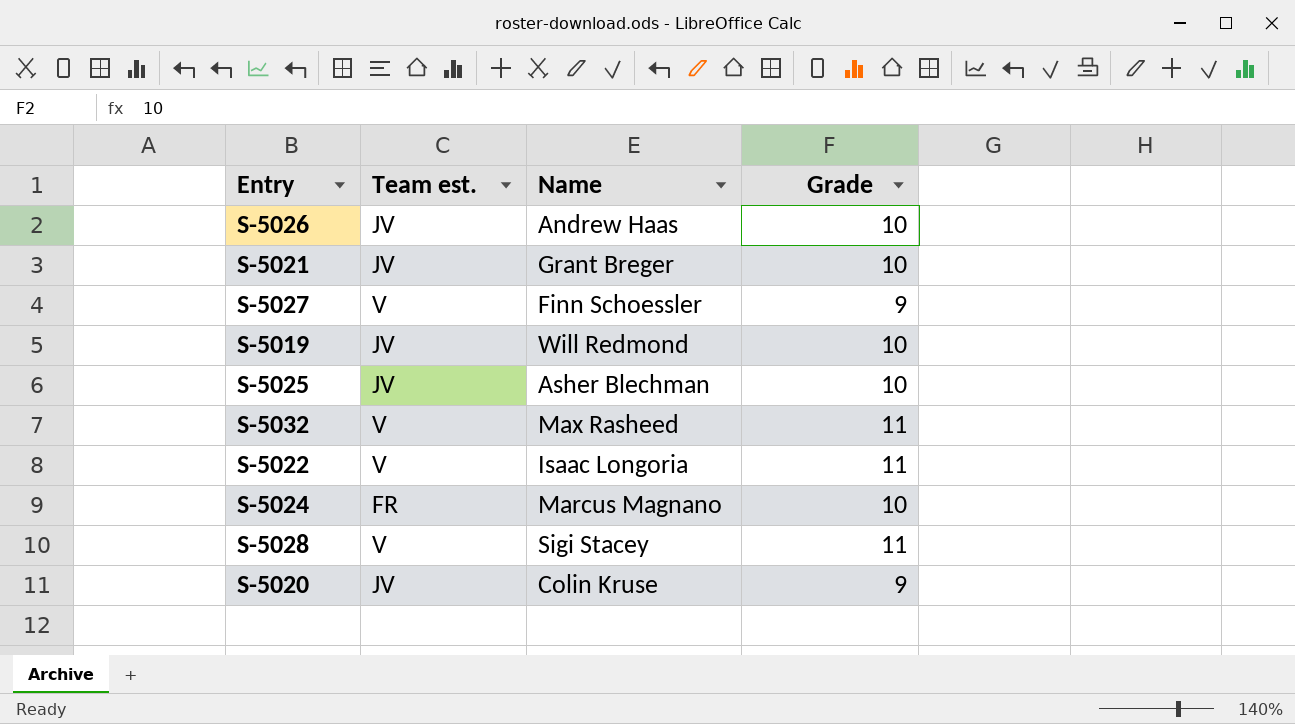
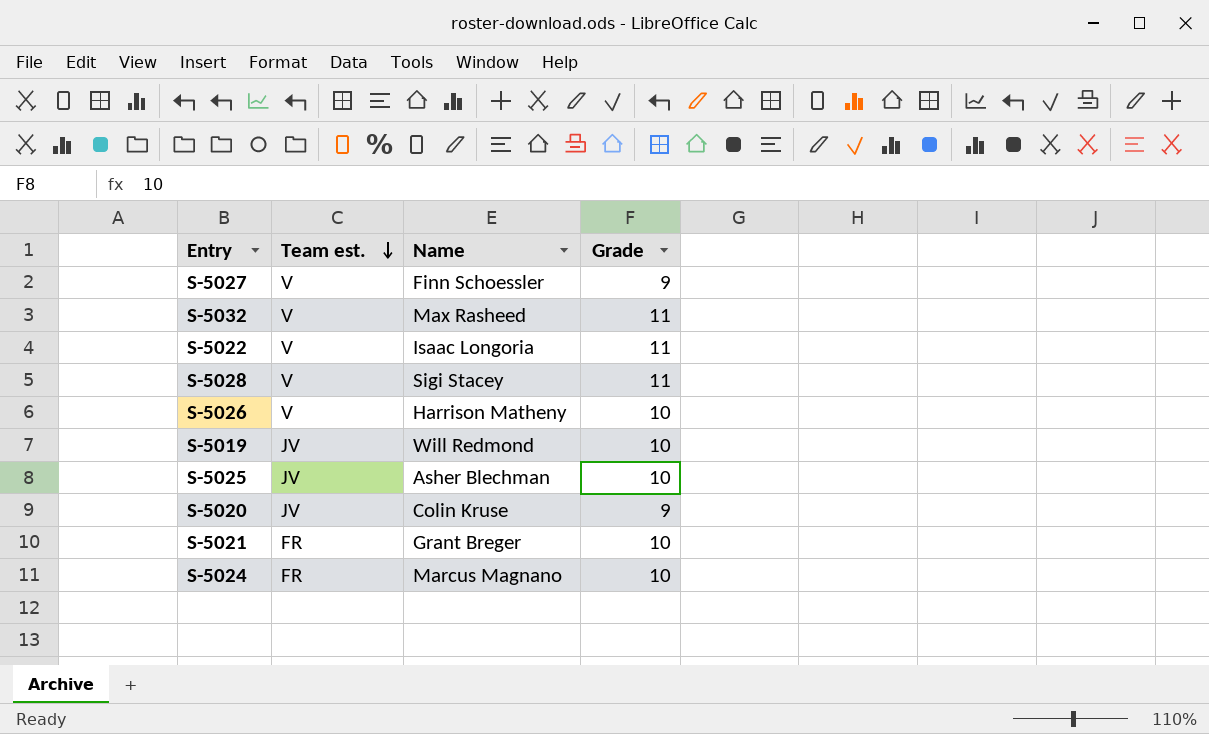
row order: none -> Team est. descending
S-5026 | Team est.: JV -> V
S-5026 | Name: Andrew Haas -> Harrison Matheny
S-5021 | Team est.: JV -> FR

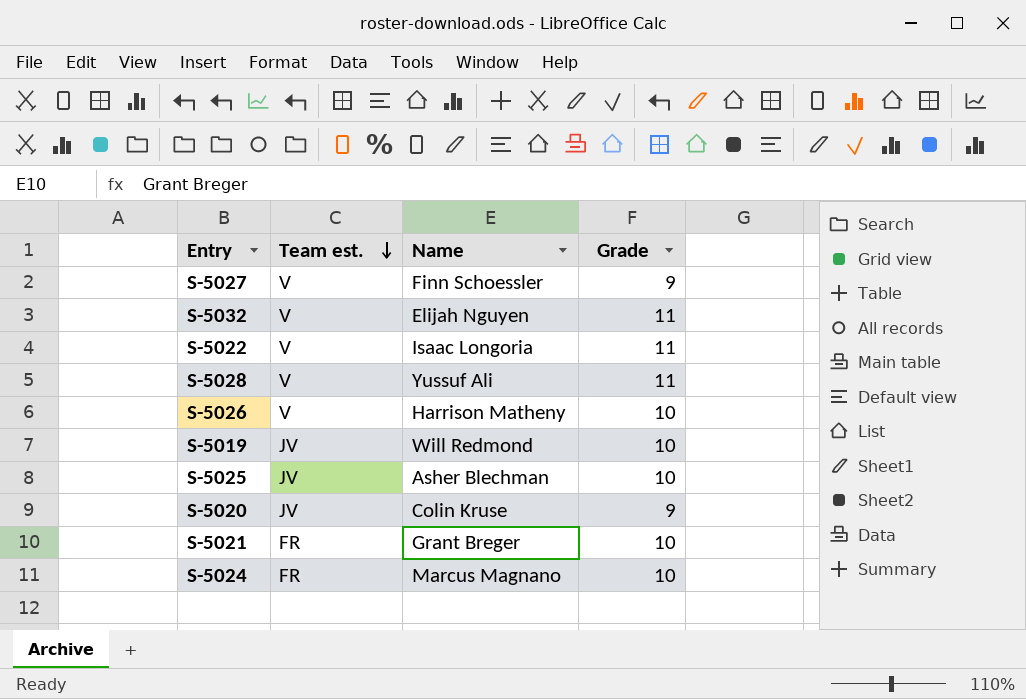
S-5032 | Name: Max Rasheed -> Elijah Nguyen
S-5028 | Name: Sigi Stacey -> Yussuf Ali

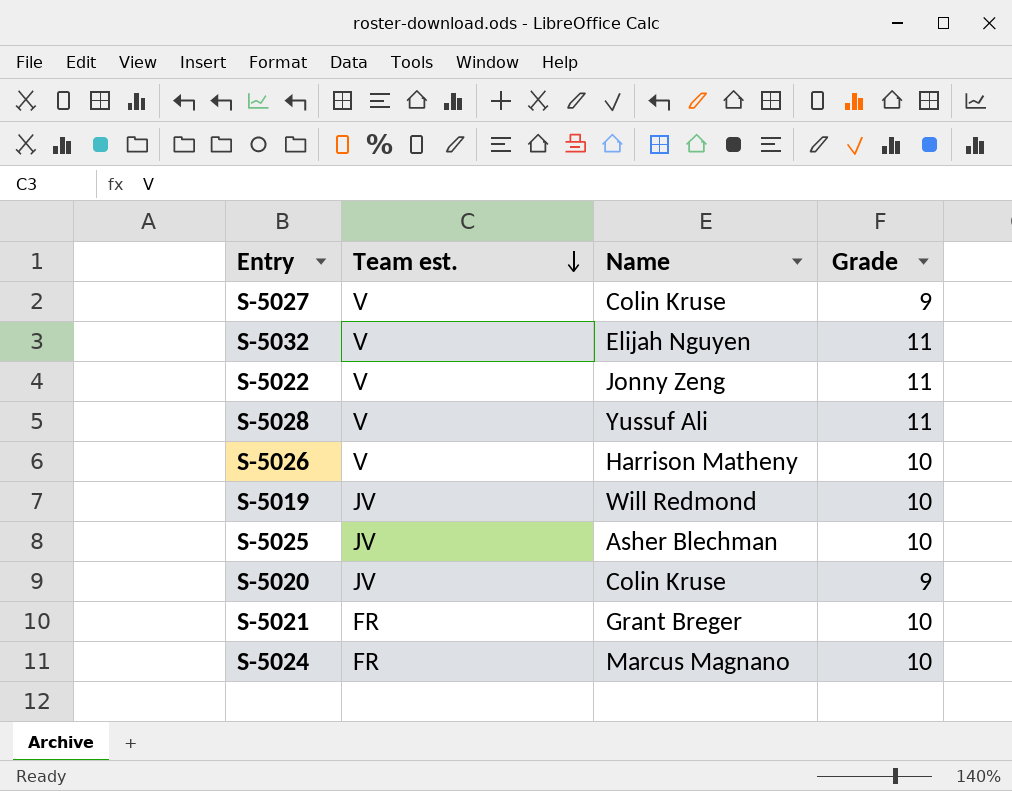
S-5027 | Name: Finn Schoessler -> Colin Kruse
S-5022 | Name: Isaac Longoria -> Jonny Zeng

